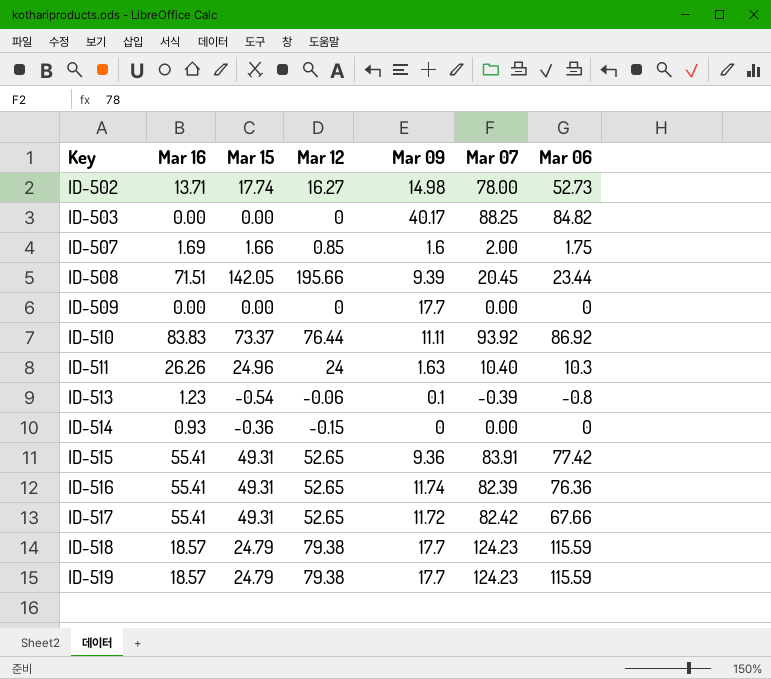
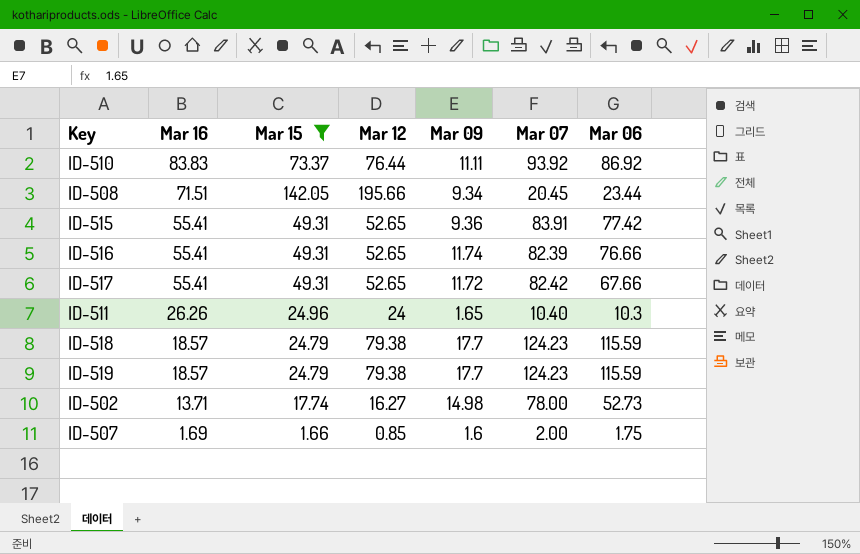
filter: none -> Mar 15 >= 1.66
row order: Key ascending -> Mar 16 descending
ID-508 | Mar 09: 9.39 -> 9.34
ID-516 | Mar 06: 76.36 -> 76.66
ID-511 | Mar 09: 1.63 -> 1.65

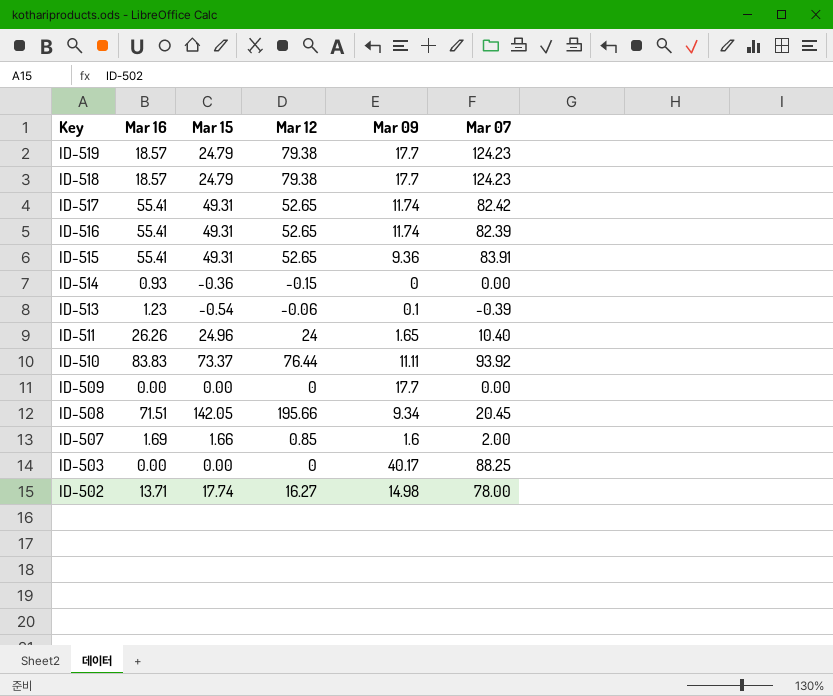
filter: Mar 15 >= 1.66 -> none
row order: Mar 16 descending -> Key descending
column Mar 06 | position: 7 -> none
ID-517 | Mar 09: 11.72 -> 11.74

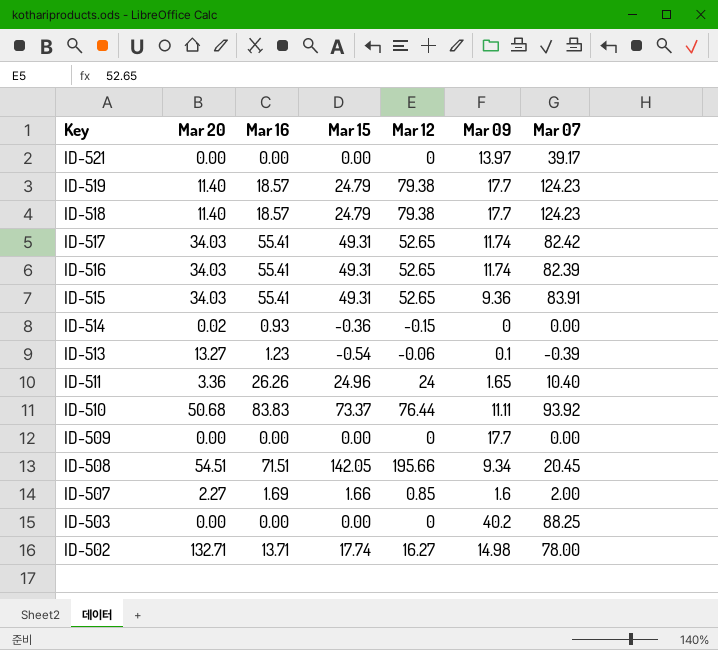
column Mar 20 | position: none -> 2
row ID-521: none -> 0.00 | 0.00 | 0.00 | 0 | 13.97 | 39.17
ID-503 | Mar 09: 40.17 -> 40.2

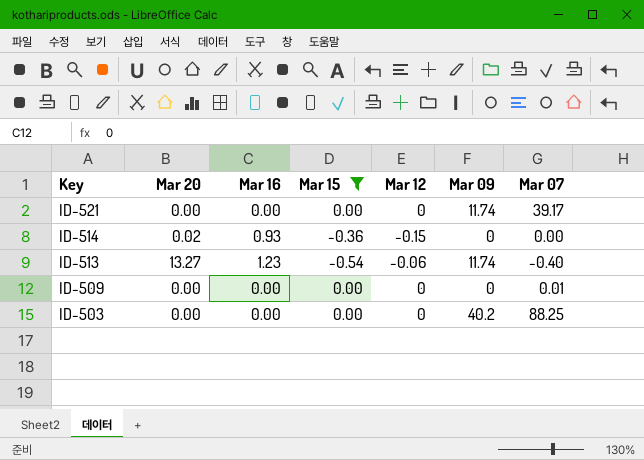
filter: none -> Mar 15 <= 0.00
ID-521 | Mar 09: 13.97 -> 11.74
ID-513 | Mar 09: 0.1 -> 11.74
ID-513 | Mar 07: -0.39 -> -0.40
ID-509 | Mar 09: 17.7 -> 0
ID-509 | Mar 07: 0.00 -> 0.01

